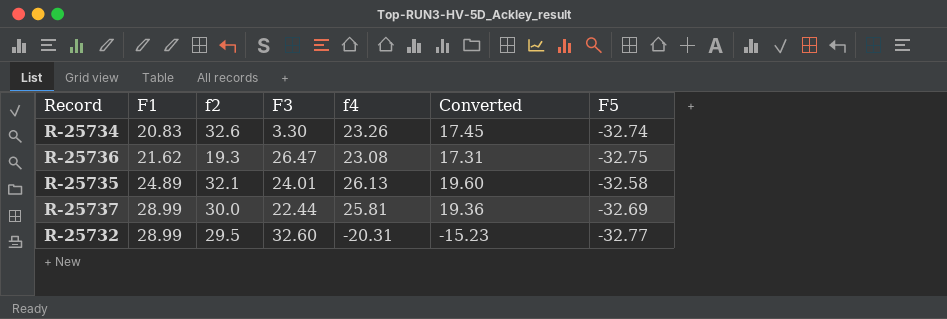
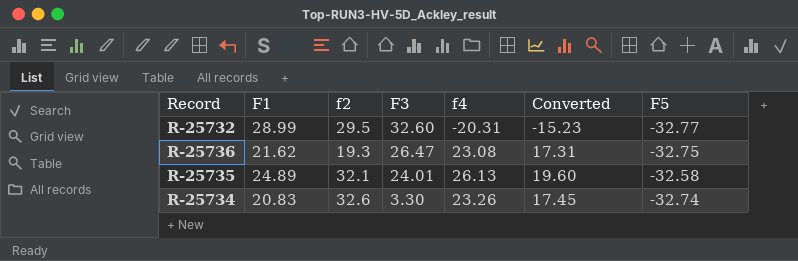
row order: F1 ascending -> F3 descending
row R-25737: 28.99 | 30.0 | 22.44 | 25.81 | 19.36 | -32.69 -> none

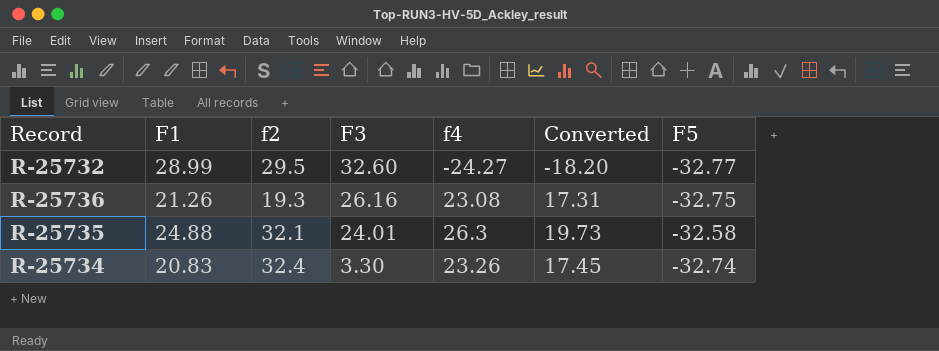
R-25732 | f4: -20.31 -> -24.27
R-25732 | Converted: -15.23 -> -18.20
R-25736 | F1: 21.62 -> 21.26
R-25736 | F3: 26.47 -> 26.16
R-25735 | F1: 24.89 -> 24.88
R-25735 | f4: 26.13 -> 26.3
R-25735 | Converted: 19.60 -> 19.73
R-25734 | f2: 32.6 -> 32.4

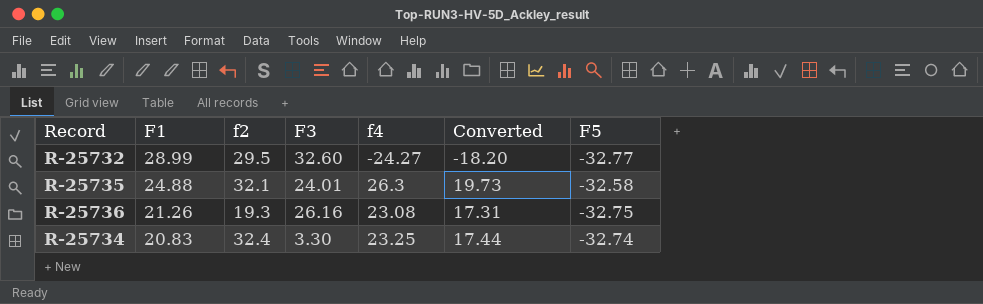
row order: F3 descending -> F1 descending
R-25734 | f4: 23.26 -> 23.25
R-25734 | Converted: 17.45 -> 17.44

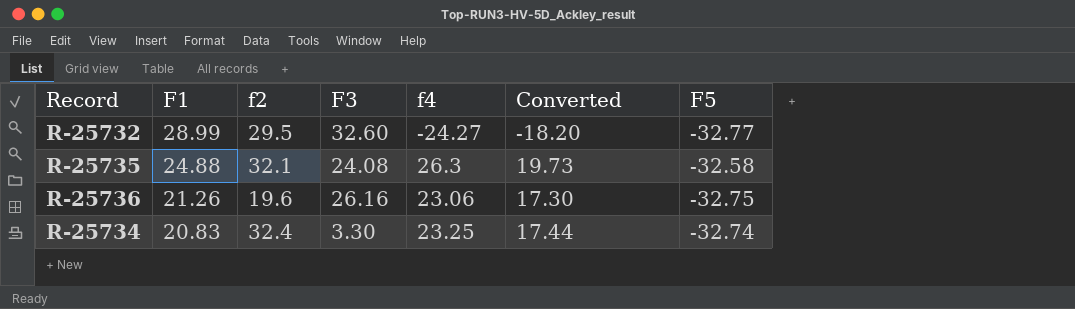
R-25735 | F3: 24.01 -> 24.08
R-25736 | f2: 19.3 -> 19.6
R-25736 | f4: 23.08 -> 23.06
R-25736 | Converted: 17.31 -> 17.30

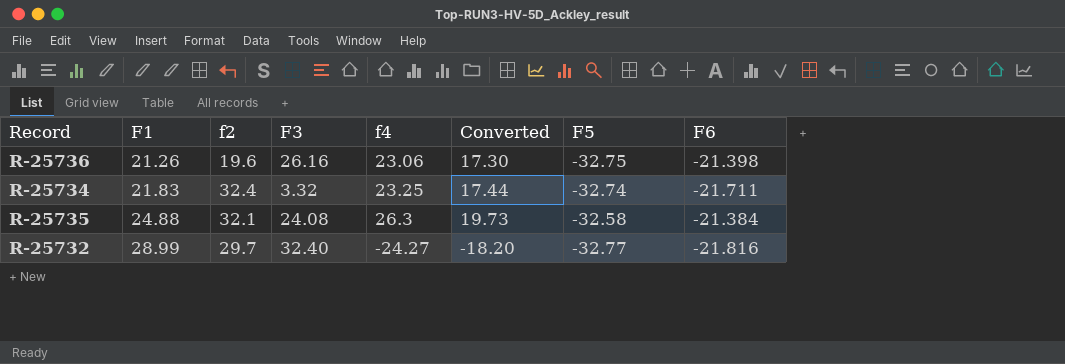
row order: F1 descending -> F1 ascending
column F6 | position: none -> 8
R-25734 | F1: 20.83 -> 21.83
R-25734 | F3: 3.30 -> 3.32
R-25732 | f2: 29.5 -> 29.7
R-25732 | F3: 32.60 -> 32.40

